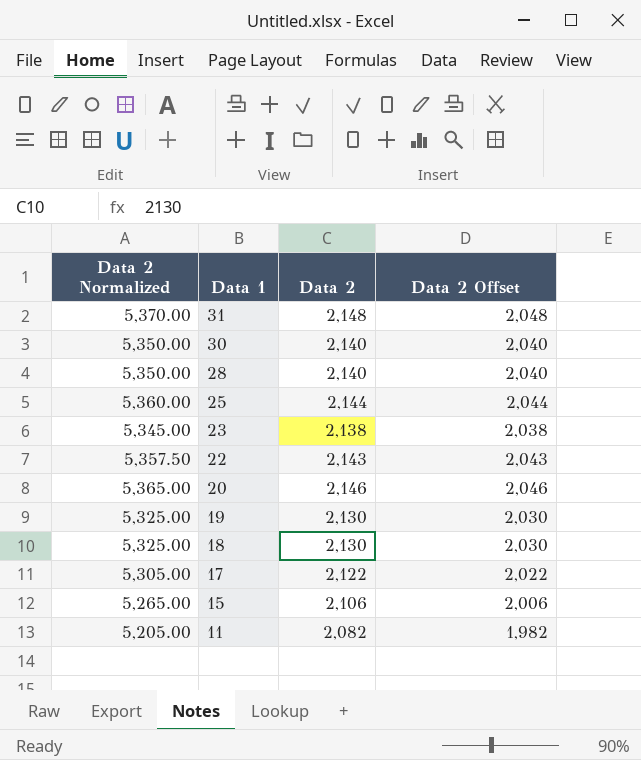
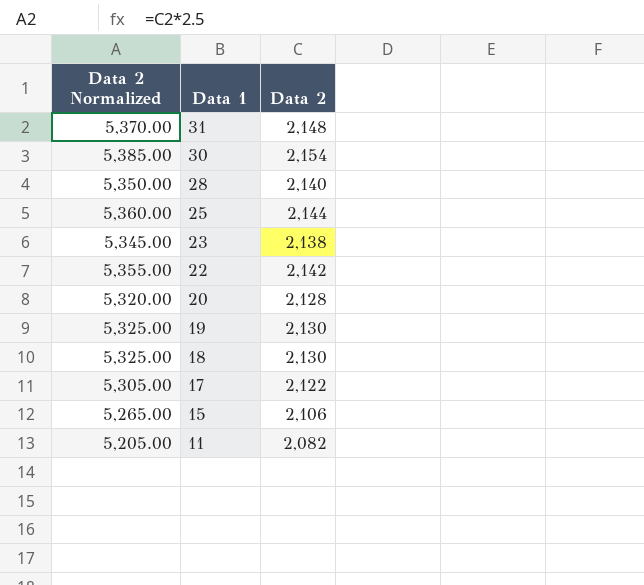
column Data 2 Offset | formula: [Data 2] - 100 -> none
30 | Data 2 Normalized: 5,350.00 -> 5,385.00
30 | Data 2: 2,140 -> 2,154
22 | Data 2 Normalized: 5,357.50 -> 5,355.00
22 | Data 2: 2,143 -> 2,142
20 | Data 2 Normalized: 5,365.00 -> 5,320.00
20 | Data 2: 2,146 -> 2,128

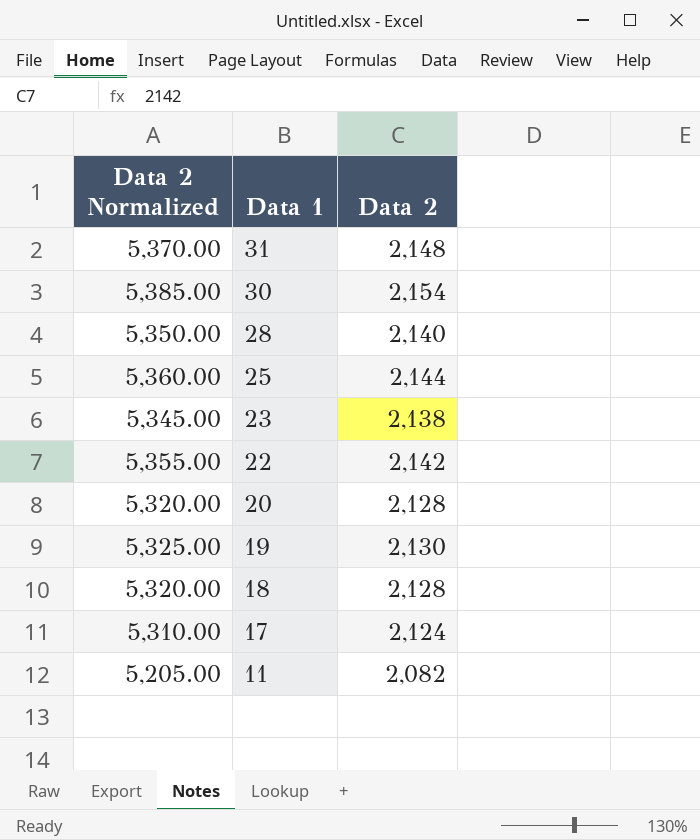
row 15: 5,265.00 | 2,106 -> none
18 | Data 2 Normalized: 5,325.00 -> 5,320.00
18 | Data 2: 2,130 -> 2,128
17 | Data 2 Normalized: 5,305.00 -> 5,310.00
17 | Data 2: 2,122 -> 2,124

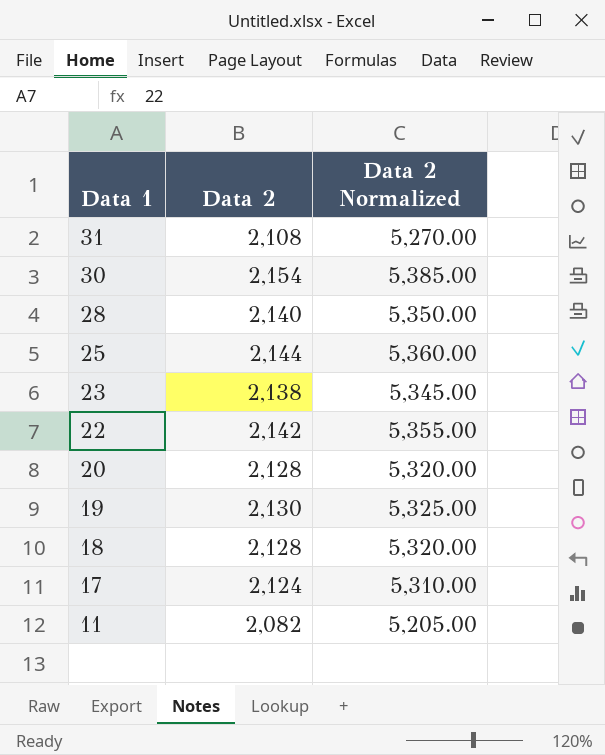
column Data 2 Normalized | position: 1 -> 3
31 | Data 2: 2,148 -> 2,108
31 | Data 2 Normalized: 5,370.00 -> 5,270.00

